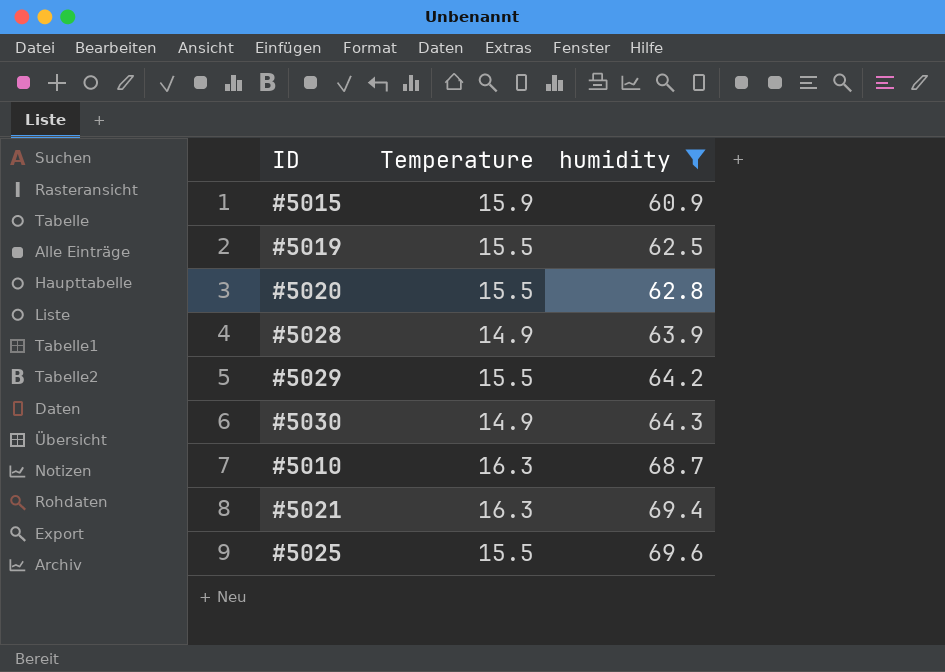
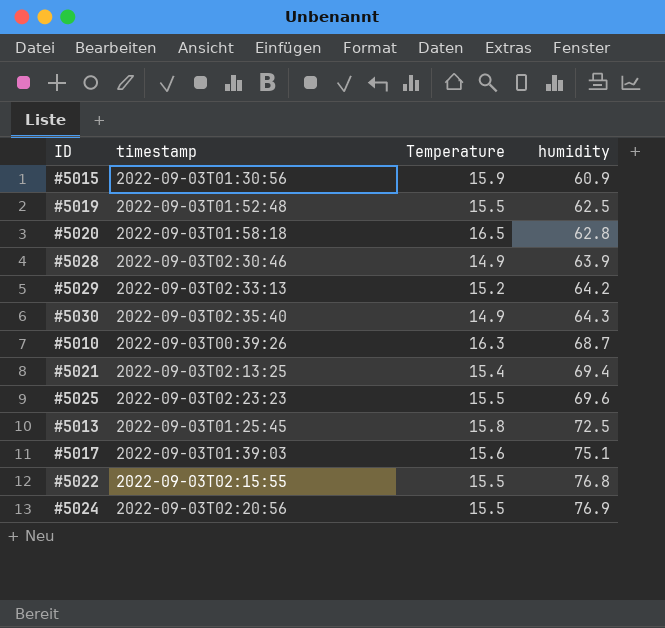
filter: humidity <= 69.6 -> none
column timestamp | position: none -> 2
#5020 | Temperature: 15.5 -> 16.5
#5029 | Temperature: 15.5 -> 15.2
#5021 | Temperature: 16.3 -> 15.4

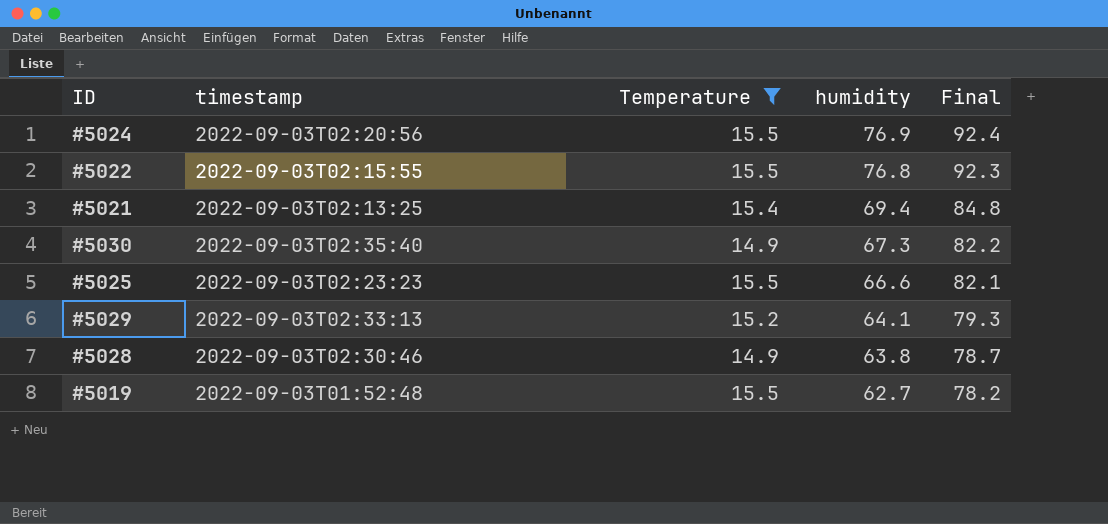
filter: none -> Temperature <= 15.5
row order: humidity ascending -> humidity descending
column Final | formula: none -> [Temperature] + [humidity]
#5030 | humidity: 64.3 -> 67.3
#5025 | humidity: 69.6 -> 66.6
#5029 | humidity: 64.2 -> 64.1
#5028 | humidity: 63.9 -> 63.8
#5019 | humidity: 62.5 -> 62.7

